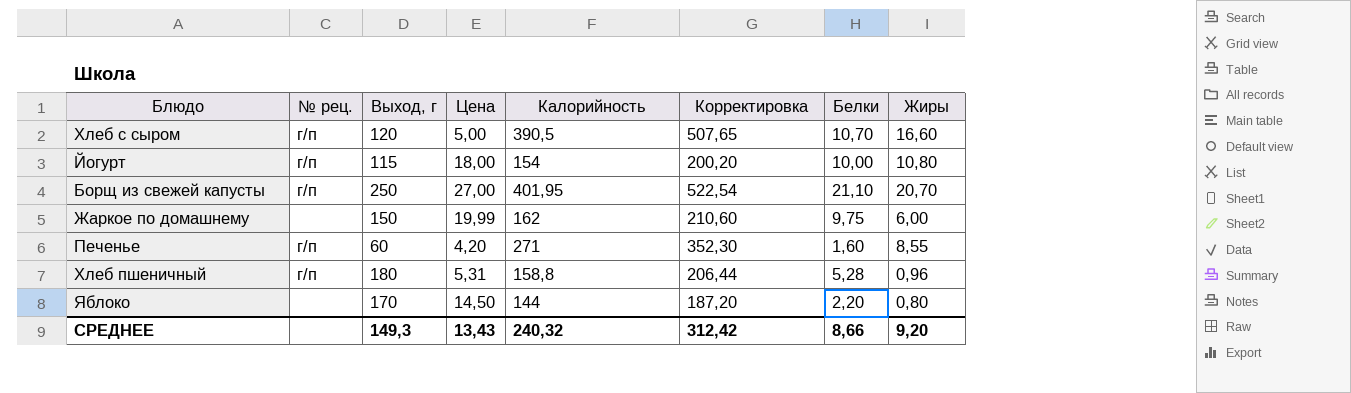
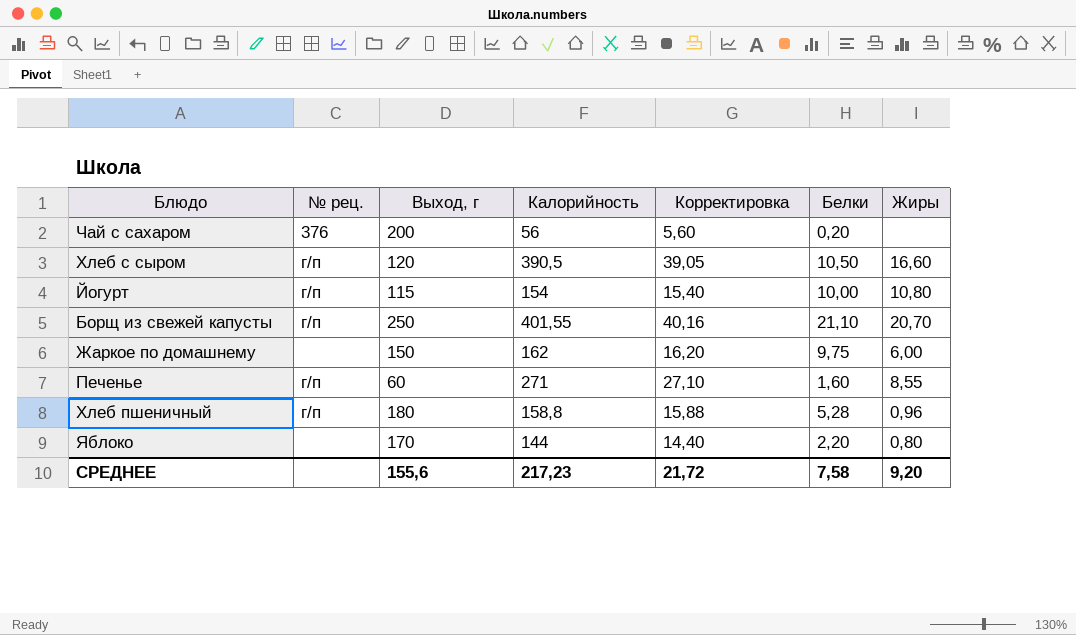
column Цена | position: 4 -> none
column Корректировка | formula: [Калорийность] * 1,3 -> [Калорийность] * 0,1
row Чай с сахаром: none -> 376 | 200 | 56 | 5,60 | 0,20 | none
Хлеб с сыром | Белки: 10,70 -> 10,50
Борщ из свежей капусты | Калорийность: 401,95 -> 401,55
СРЕДНЕЕ | Выход, г: 149,3 -> 155,6
СРЕДНЕЕ | Калорийность: 240,32 -> 217,23
СРЕДНЕЕ | Корректировка: 312,42 -> 21,72
СРЕДНЕЕ | Белки: 8,66 -> 7,58

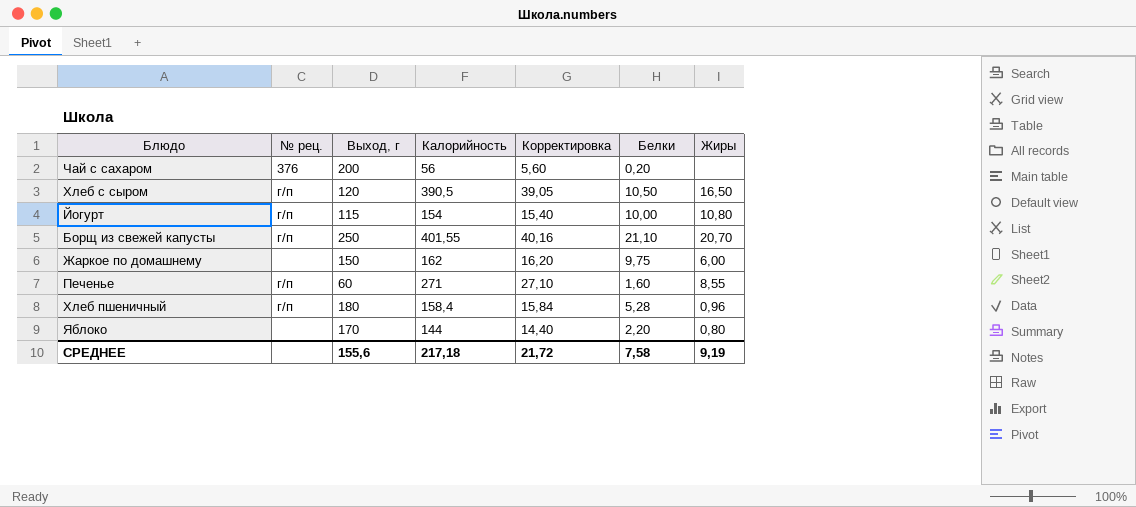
Хлеб с сыром | Жиры: 16,60 -> 16,50
Хлеб пшеничный | Калорийность: 158,8 -> 158,4
Хлеб пшеничный | Корректировка: 15,88 -> 15,84
СРЕДНЕЕ | Калорийность: 217,23 -> 217,18
СРЕДНЕЕ | Жиры: 9,20 -> 9,19

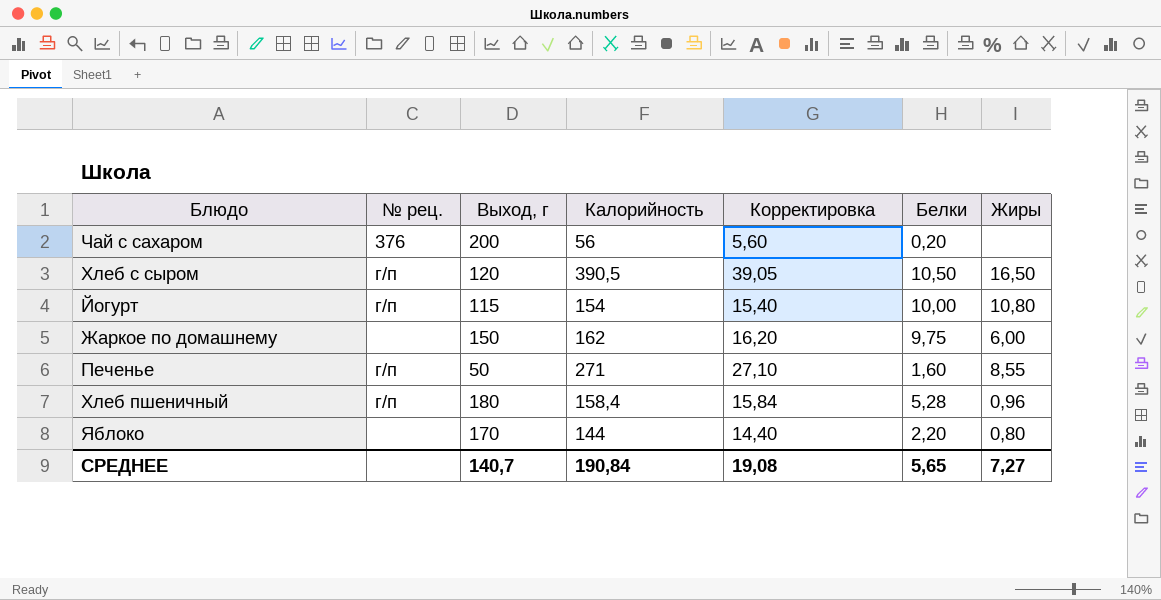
row Борщ из свежей капусты: г/п | 250 | 401,55 | 40,16 | 21,10 | 20,70 -> none
Печенье | Выход, г: 60 -> 50
СРЕДНЕЕ | Выход, г: 155,6 -> 140,7
СРЕДНЕЕ | Калорийность: 217,18 -> 190,84
СРЕДНЕЕ | Корректировка: 21,72 -> 19,08
СРЕДНЕЕ | Белки: 7,58 -> 5,65
СРЕДНЕЕ | Жиры: 9,19 -> 7,27

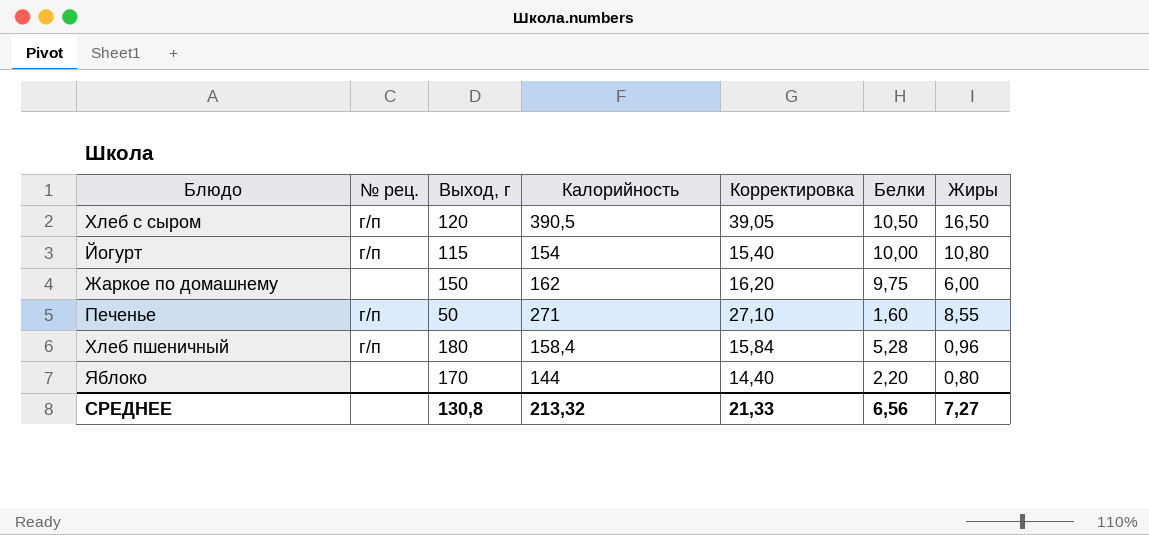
row Чай с сахаром: 376 | 200 | 56 | 5,60 | 0,20 | none -> none
СРЕДНЕЕ | Выход, г: 140,7 -> 130,8
СРЕДНЕЕ | Калорийность: 190,84 -> 213,32
СРЕДНЕЕ | Корректировка: 19,08 -> 21,33
СРЕДНЕЕ | Белки: 5,65 -> 6,56

